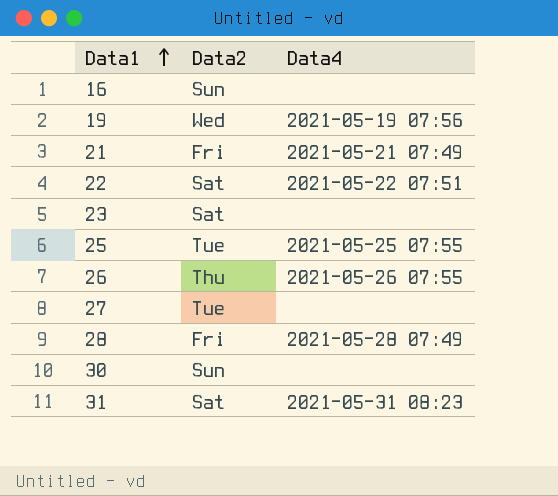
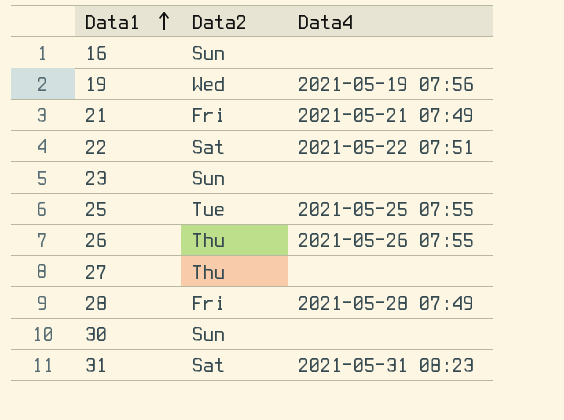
23 | Data2: Sat -> Sun
27 | Data2: Tue -> Thu

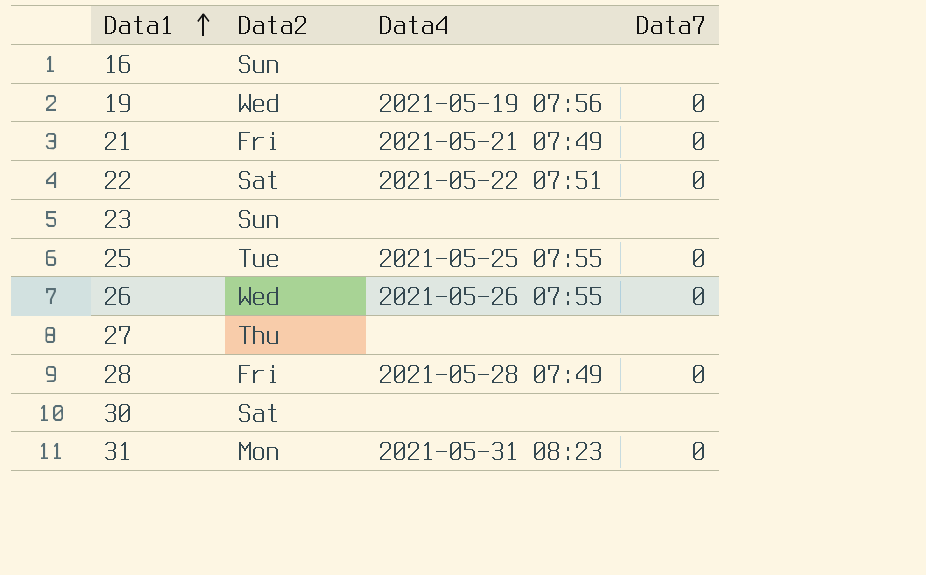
column Data7 | position: none -> 4
26 | Data2: Thu -> Wed
30 | Data2: Sun -> Sat
31 | Data2: Sat -> Mon

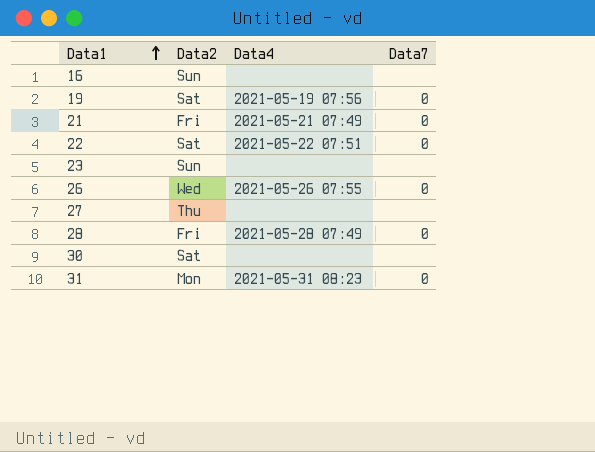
row 25: Tue | 2021-05-25 07:55 | 0 -> none
19 | Data2: Wed -> Sat

